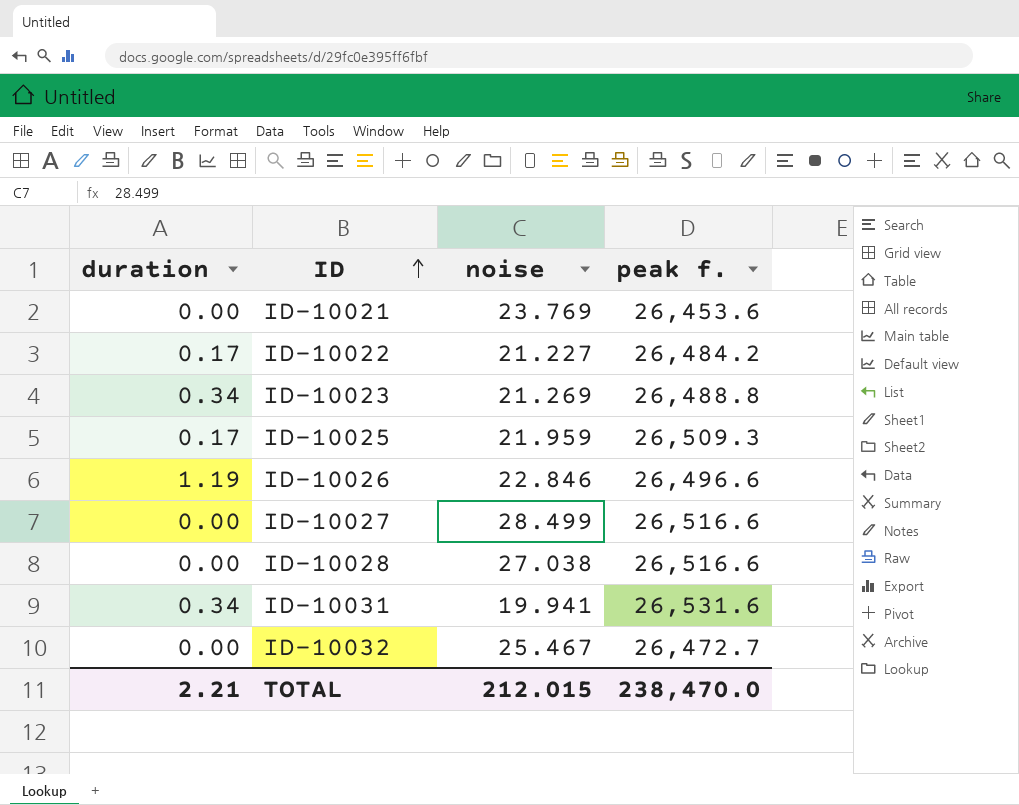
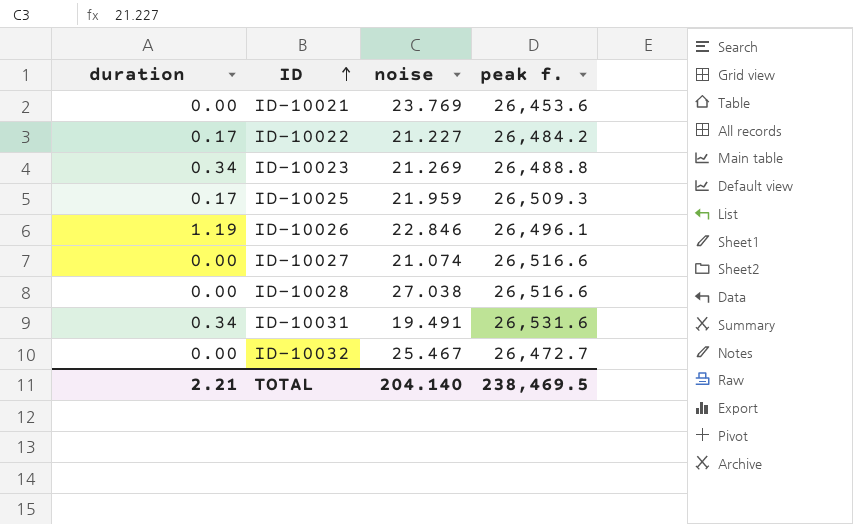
ID-10026 | peak f.: 26,496.6 -> 26,496.1
ID-10027 | noise: 28.499 -> 21.074
ID-10031 | noise: 19.941 -> 19.491
TOTAL | noise: 212.015 -> 204.140
TOTAL | peak f.: 238,470.0 -> 238,469.5

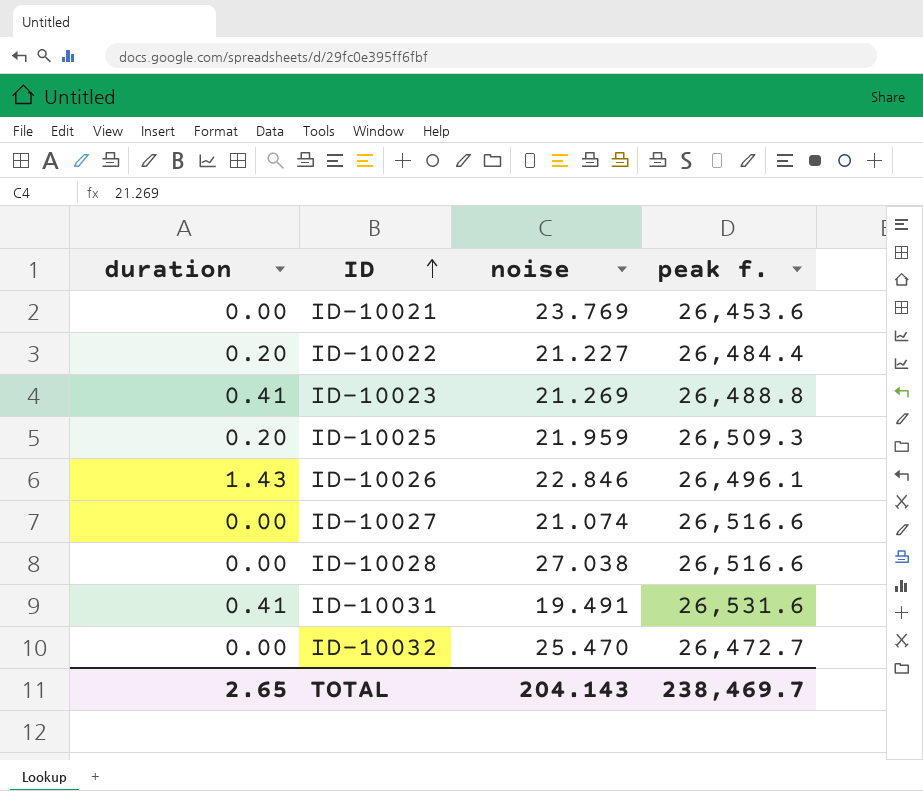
ID-10022 | duration: 0.17 -> 0.20
ID-10022 | peak f.: 26,484.2 -> 26,484.4
ID-10023 | duration: 0.34 -> 0.41
ID-10025 | duration: 0.17 -> 0.20
ID-10026 | duration: 1.19 -> 1.43
ID-10031 | duration: 0.34 -> 0.41
ID-10032 | noise: 25.467 -> 25.470
TOTAL | duration: 2.21 -> 2.65
TOTAL | noise: 204.140 -> 204.143
TOTAL | peak f.: 238,469.5 -> 238,469.7

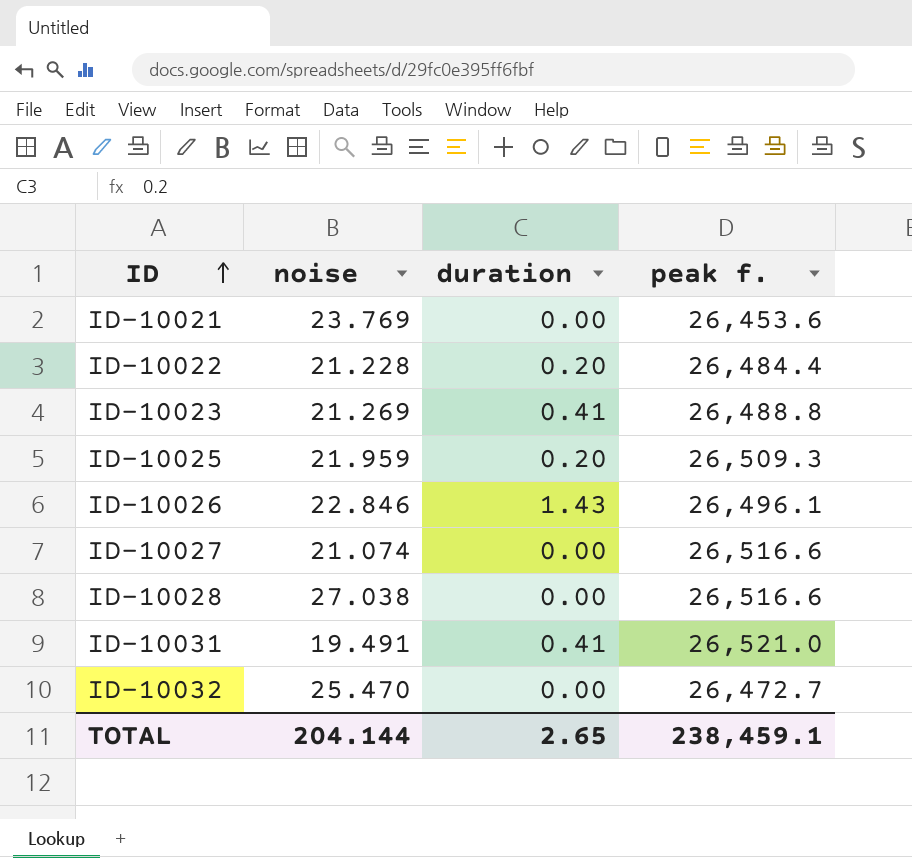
column duration | position: 1 -> 3
ID-10022 | noise: 21.227 -> 21.228
ID-10031 | peak f.: 26,531.6 -> 26,521.0
TOTAL | noise: 204.143 -> 204.144
TOTAL | peak f.: 238,469.7 -> 238,459.1

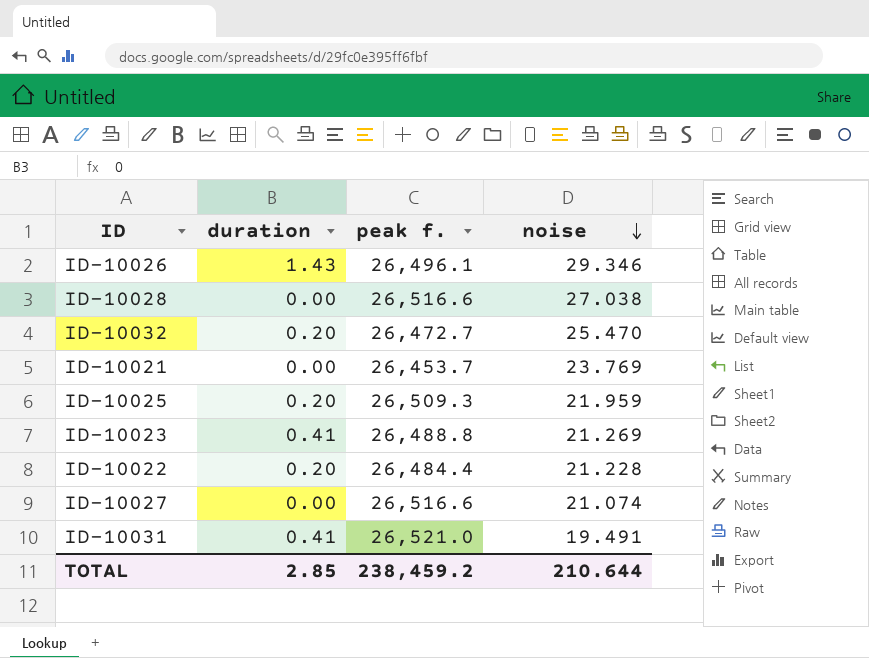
row order: ID ascending -> noise descending
column noise | position: 2 -> 4
ID-10026 | noise: 22.846 -> 29.346
ID-10032 | duration: 0.00 -> 0.20
ID-10021 | peak f.: 26,453.6 -> 26,453.7
TOTAL | duration: 2.65 -> 2.85
TOTAL | peak f.: 238,459.1 -> 238,459.2
TOTAL | noise: 204.144 -> 210.644

